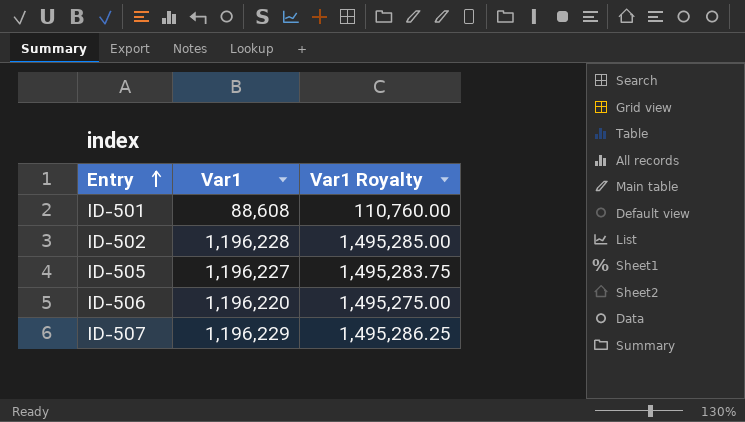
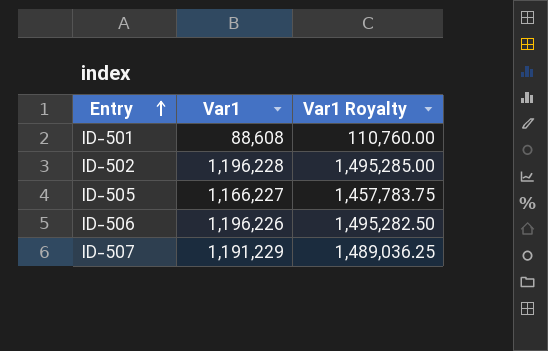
ID-505 | Var1: 1,196,227 -> 1,166,227
ID-505 | Var1 Royalty: 1,495,283.75 -> 1,457,783.75
ID-506 | Var1: 1,196,220 -> 1,196,226
ID-506 | Var1 Royalty: 1,495,275.00 -> 1,495,282.50
ID-507 | Var1: 1,196,229 -> 1,191,229
ID-507 | Var1 Royalty: 1,495,286.25 -> 1,489,036.25

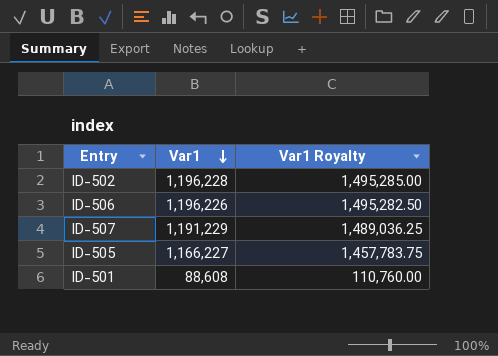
row order: Entry ascending -> Var1 descending

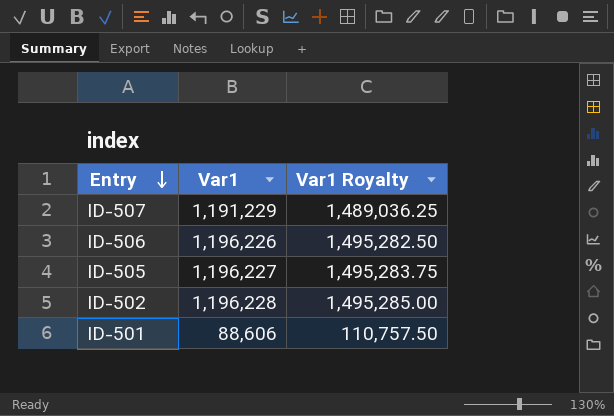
row order: Var1 descending -> Entry descending
ID-505 | Var1: 1,166,227 -> 1,196,227
ID-505 | Var1 Royalty: 1,457,783.75 -> 1,495,283.75
ID-501 | Var1: 88,608 -> 88,606
ID-501 | Var1 Royalty: 110,760.00 -> 110,757.50

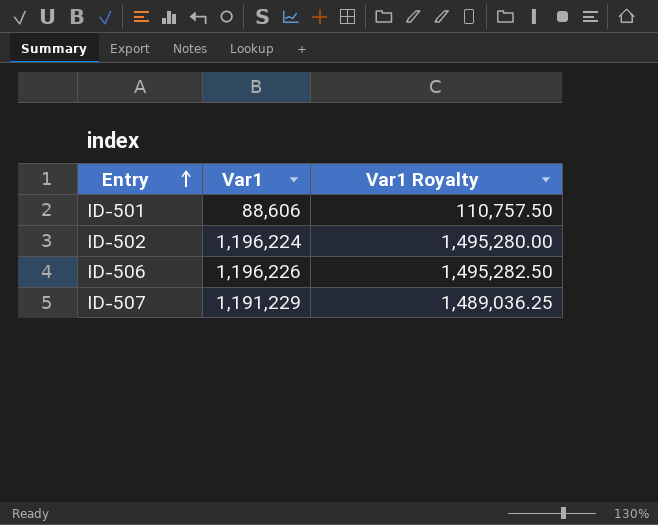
row order: Entry descending -> Entry ascending
row ID-505: 1,196,227 | 1,495,283.75 -> none
ID-502 | Var1: 1,196,228 -> 1,196,224
ID-502 | Var1 Royalty: 1,495,285.00 -> 1,495,280.00

